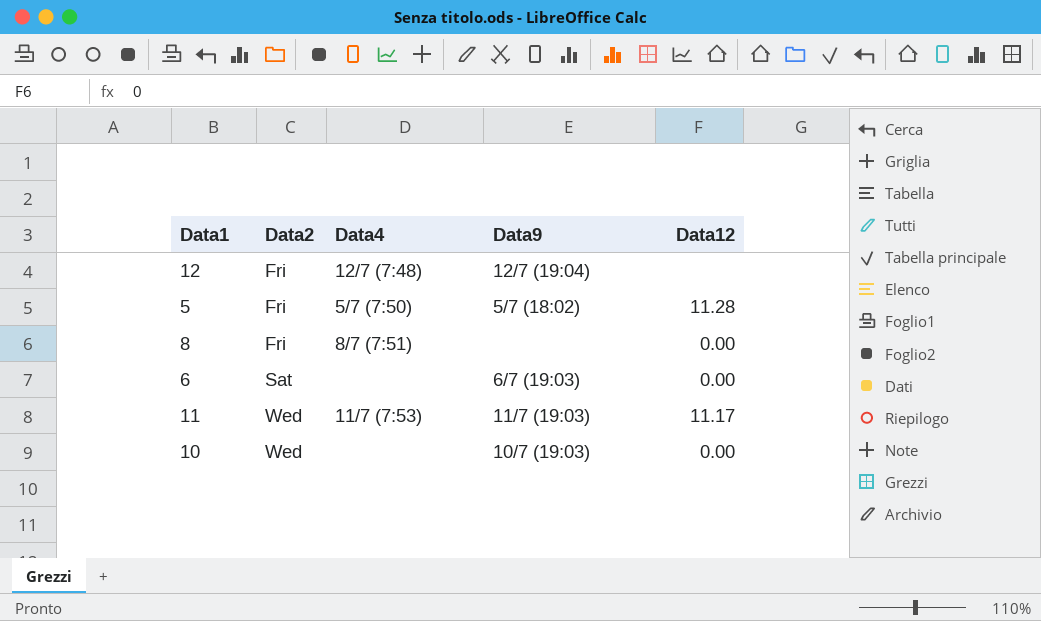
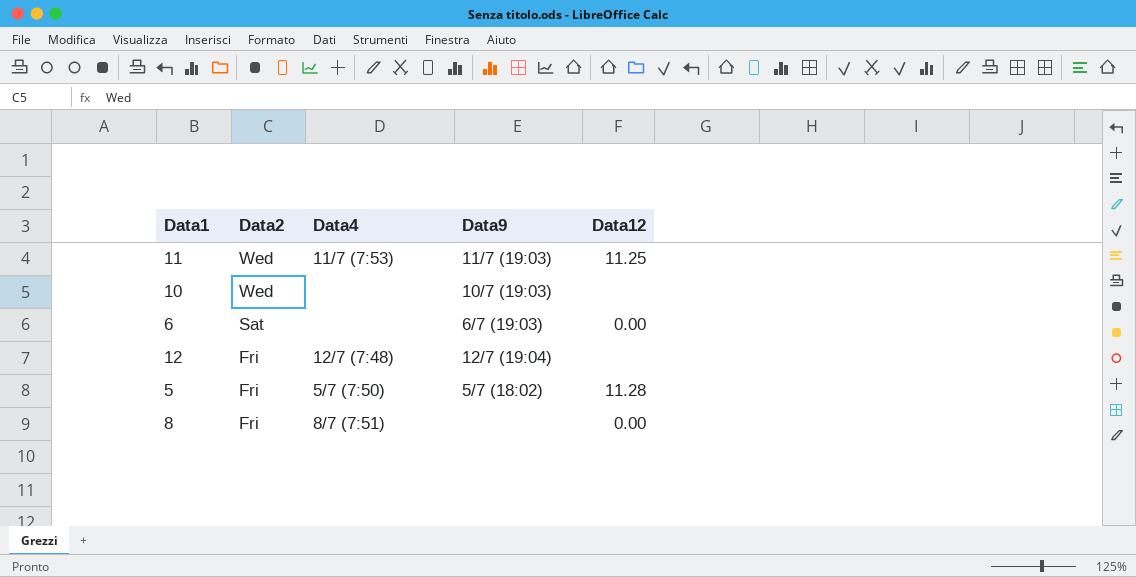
row order: Data2 ascending -> Data2 descending
11 | Data12: 11.17 -> 11.25
10 | Data12: 0.00 -> none

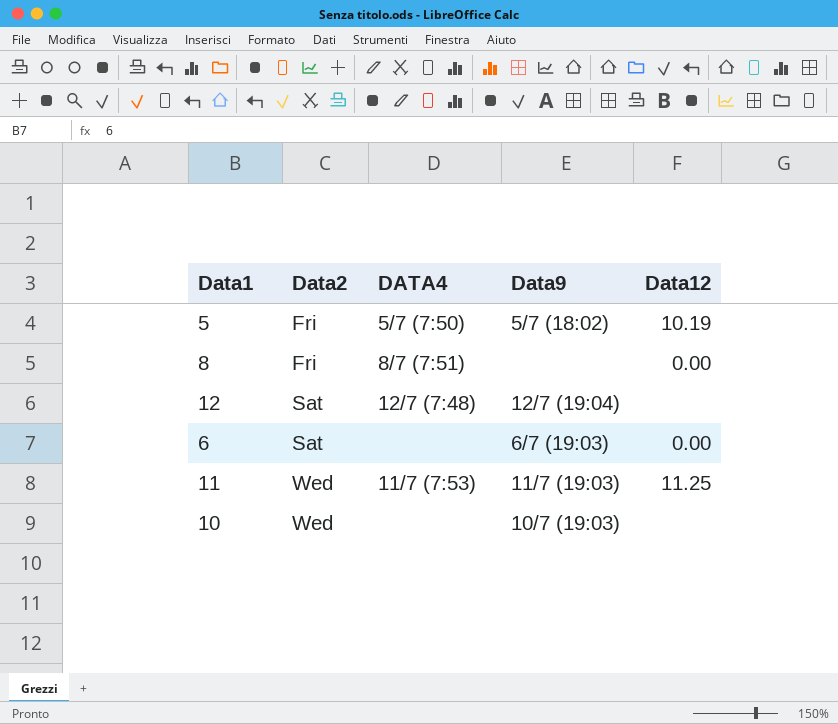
row order: Data2 descending -> Data2 ascending
column name: Data4 -> DATA4
5 | Data12: 11.28 -> 10.19
12 | Data2: Fri -> Sat

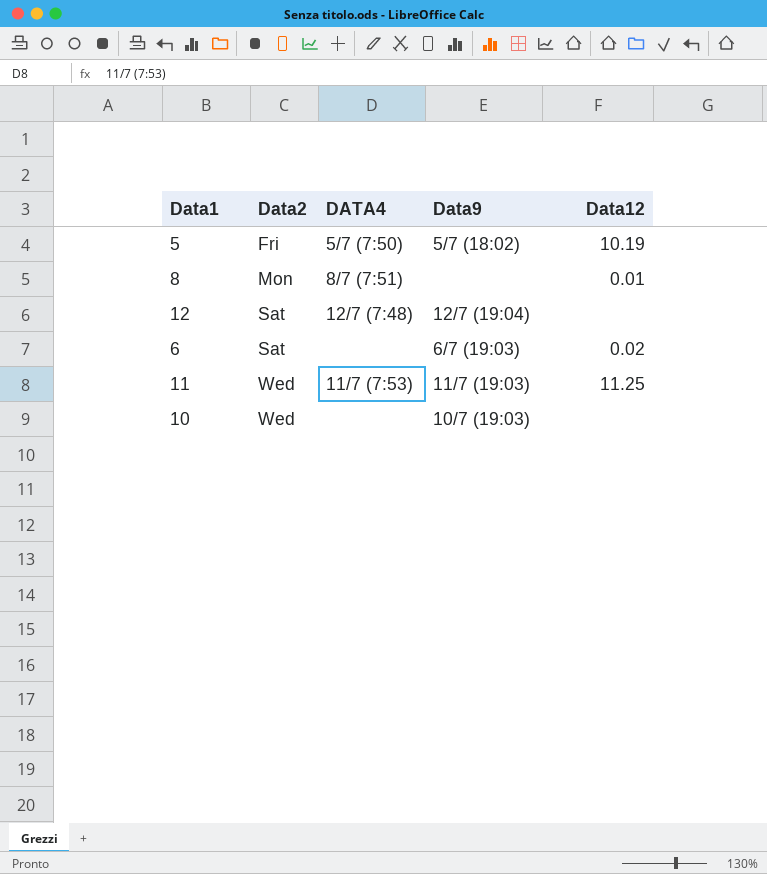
8 | Data2: Fri -> Mon
8 | Data12: 0.00 -> 0.01
6 | Data12: 0.00 -> 0.02

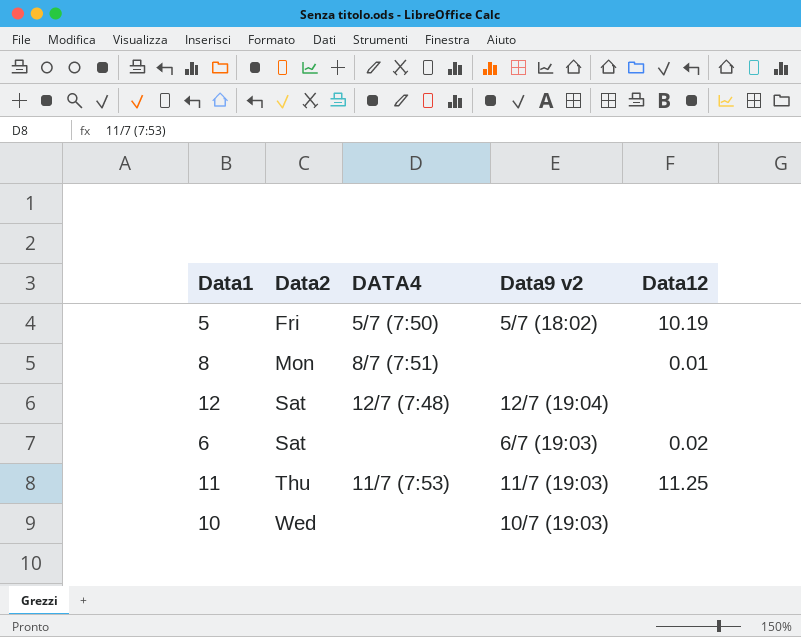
column name: Data9 -> Data9 v2
11 | Data2: Wed -> Thu

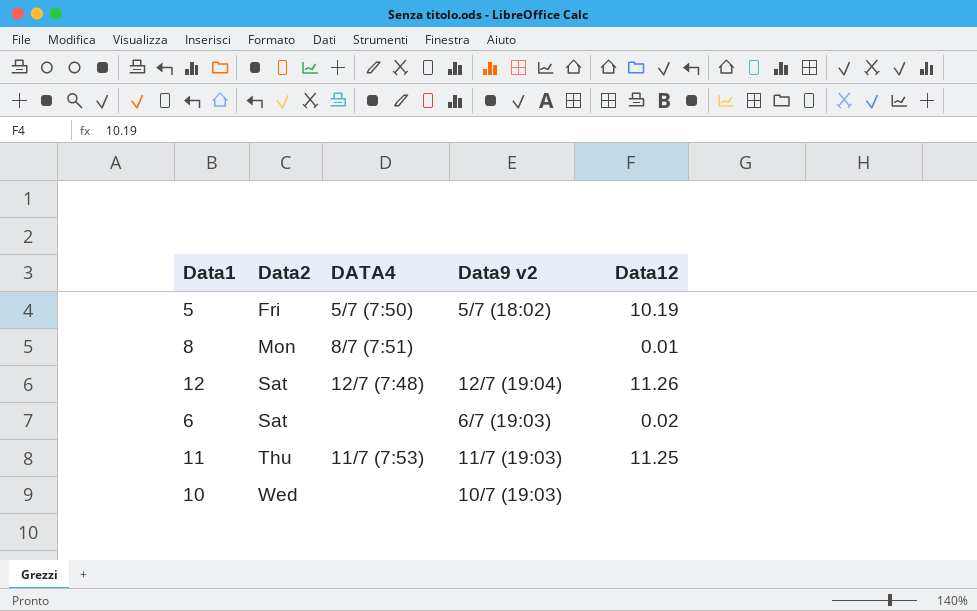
12 | Data12: none -> 11.26

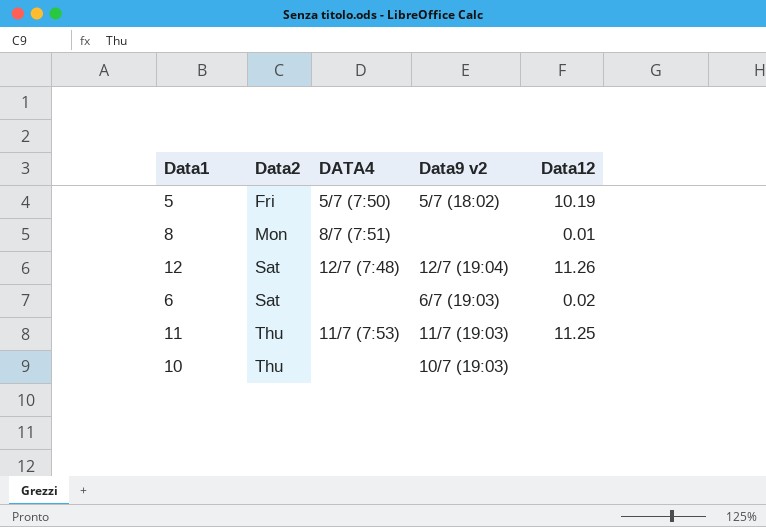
10 | Data2: Wed -> Thu

